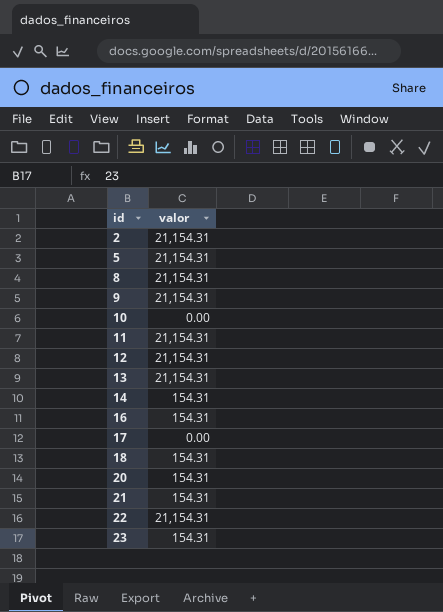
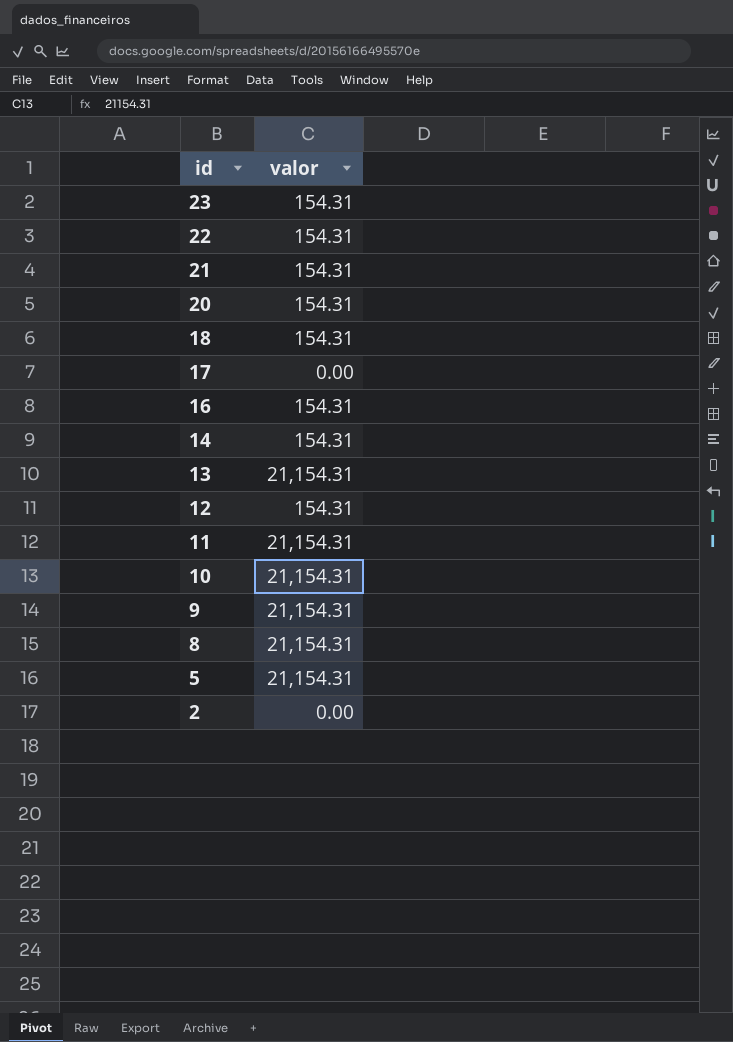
row order: id ascending -> id descending
22 | valor: 21,154.31 -> 154.31
12 | valor: 21,154.31 -> 154.31
10 | valor: 0.00 -> 21,154.31
2 | valor: 21,154.31 -> 0.00

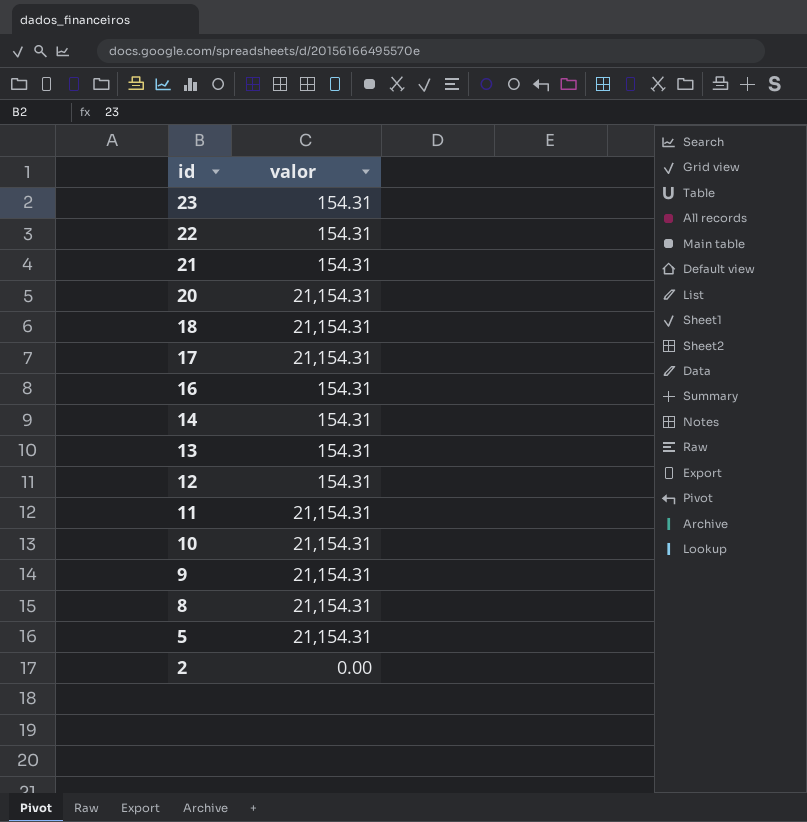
20 | valor: 154.31 -> 21,154.31
18 | valor: 154.31 -> 21,154.31
17 | valor: 0.00 -> 21,154.31
13 | valor: 21,154.31 -> 154.31

